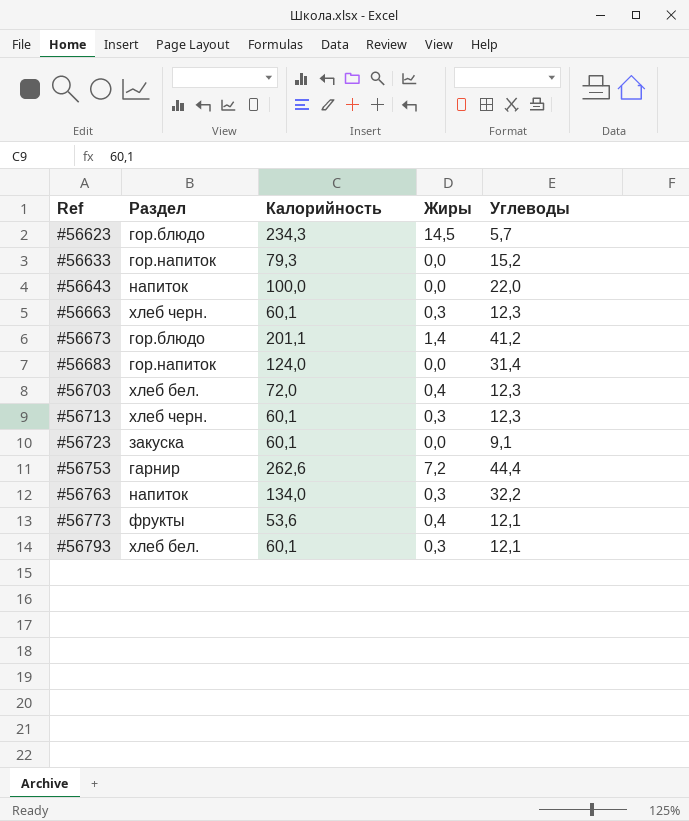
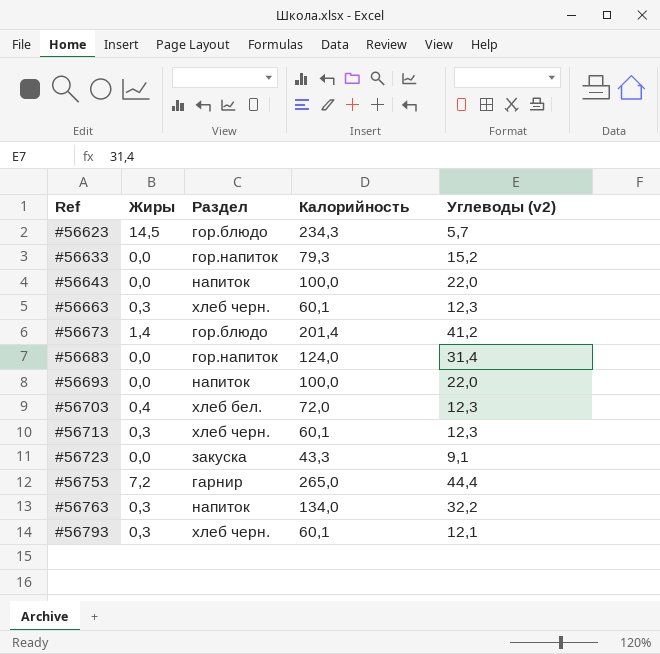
column Жиры | position: 4 -> 2
column name: Углеводы -> Углеводы (v2)
row #56773: фрукты | 53,6 | 0,4 | 12,1 -> none
#56673 | Калорийность: 201,1 -> 201,4
row #56693: none -> 0,0 | напиток | 100,0 | 22,0
#56723 | Калорийность: 60,1 -> 43,3
#56753 | Калорийность: 262,6 -> 265,0
#56793 | Раздел: хлеб бел. -> хлеб черн.

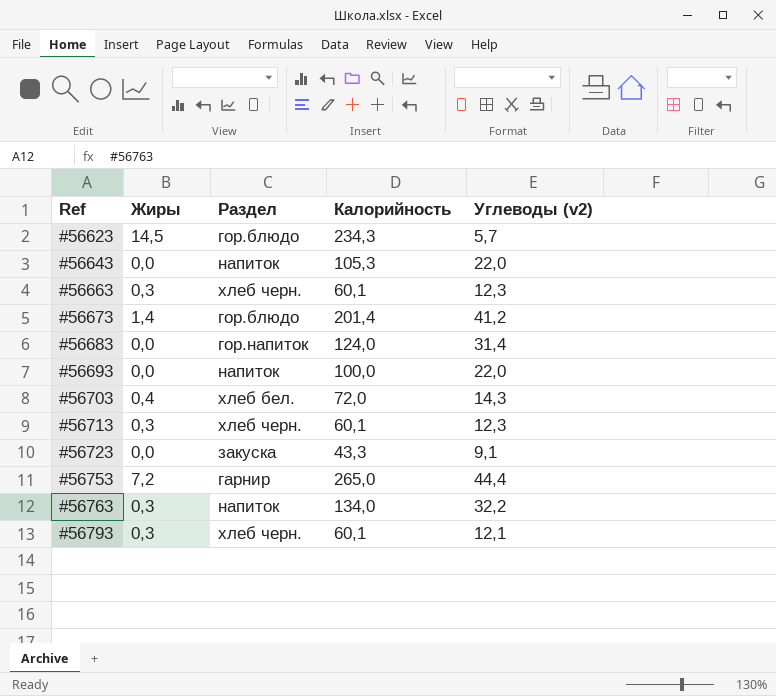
row #56633: 0,0 | гор.напиток | 79,3 | 15,2 -> none
#56643 | Калорийность: 100,0 -> 105,3
#56703 | Углеводы (v2): 12,3 -> 14,3

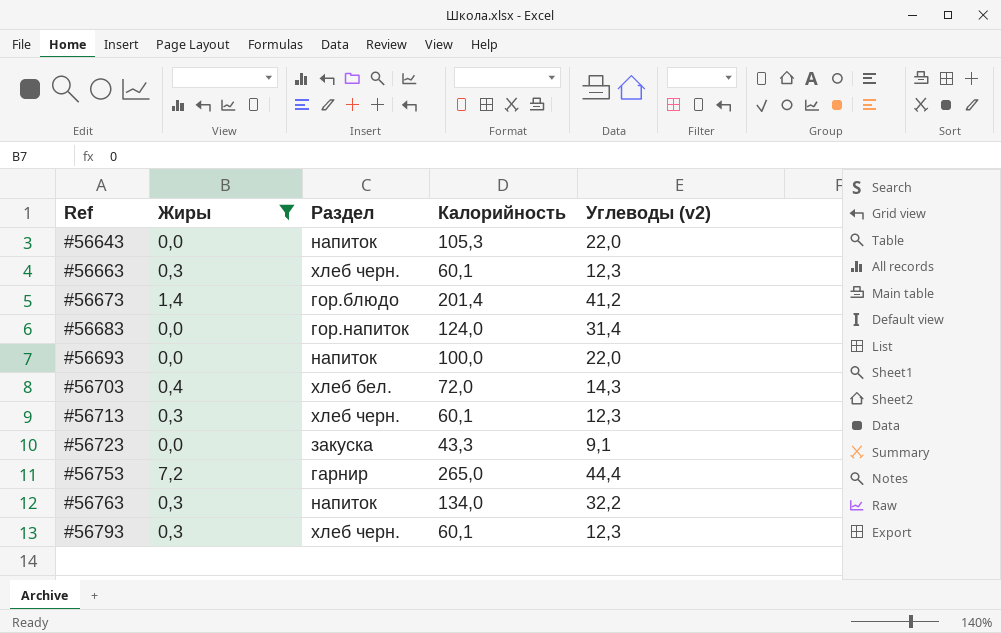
filter: none -> Жиры != 14,5
#56793 | Углеводы (v2): 12,1 -> 12,3

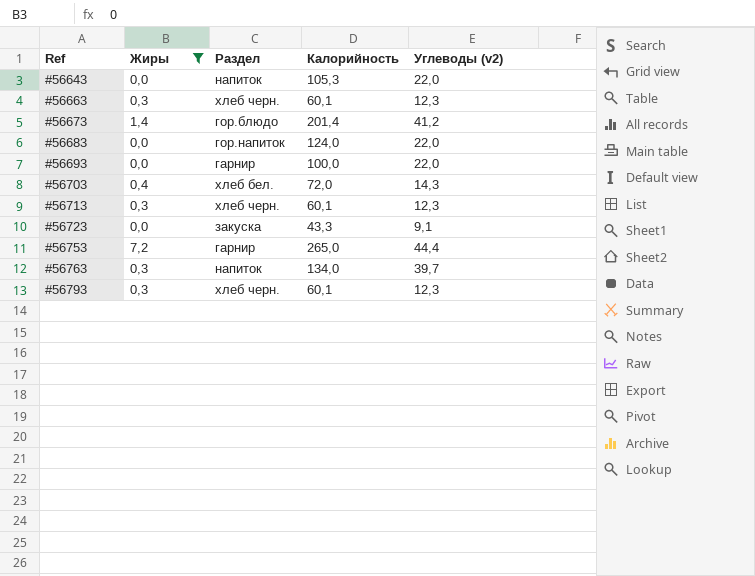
#56683 | Углеводы (v2): 31,4 -> 22,0
#56693 | Раздел: напиток -> гарнир
#56763 | Углеводы (v2): 32,2 -> 39,7

